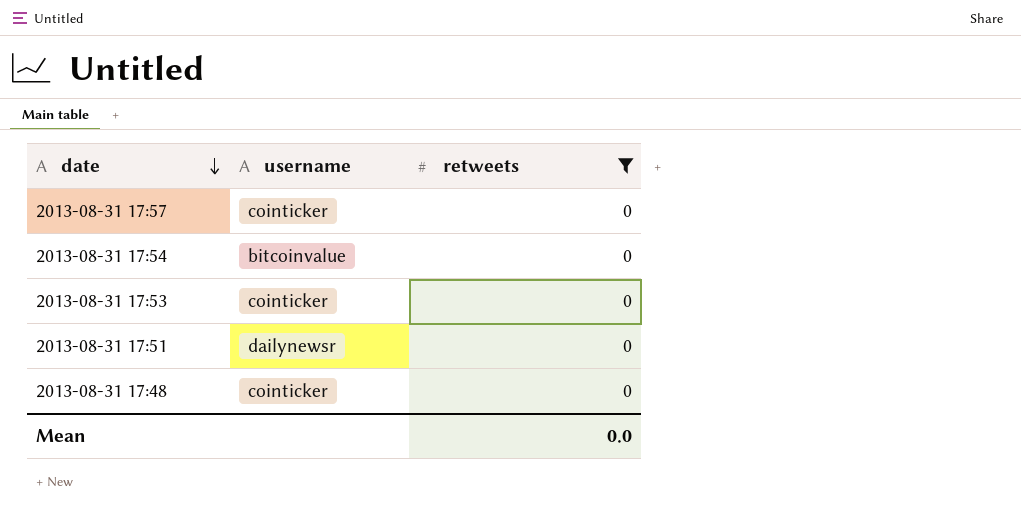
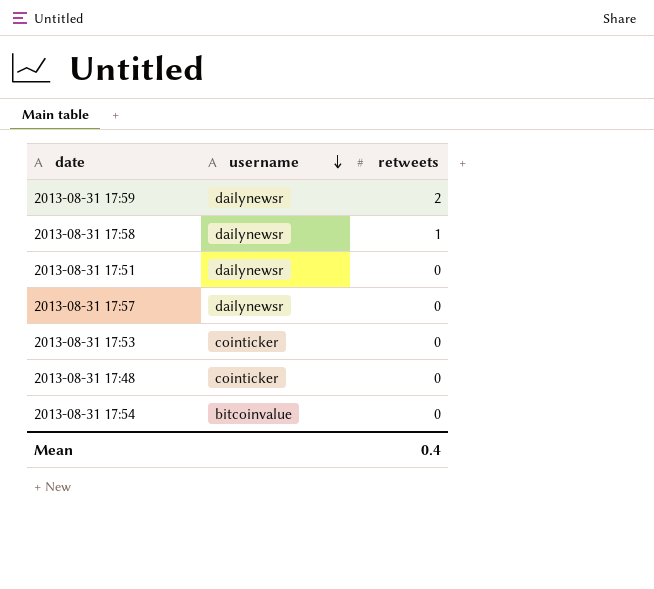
filter: retweets = 0 -> none
row order: date descending -> username descending
2013-08-31 17:57 | username: cointicker -> dailynewsr
Mean | retweets: 0.0 -> 0.4

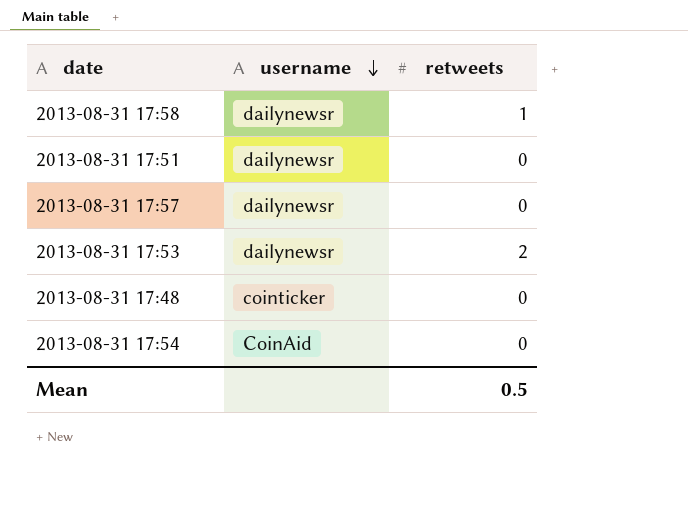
row 2013-08-31 17:59: dailynewsr | 2 -> none
2013-08-31 17:53 | username: cointicker -> dailynewsr
2013-08-31 17:53 | retweets: 0 -> 2
2013-08-31 17:54 | username: bitcoinvalue -> CoinAid
Mean | retweets: 0.4 -> 0.5

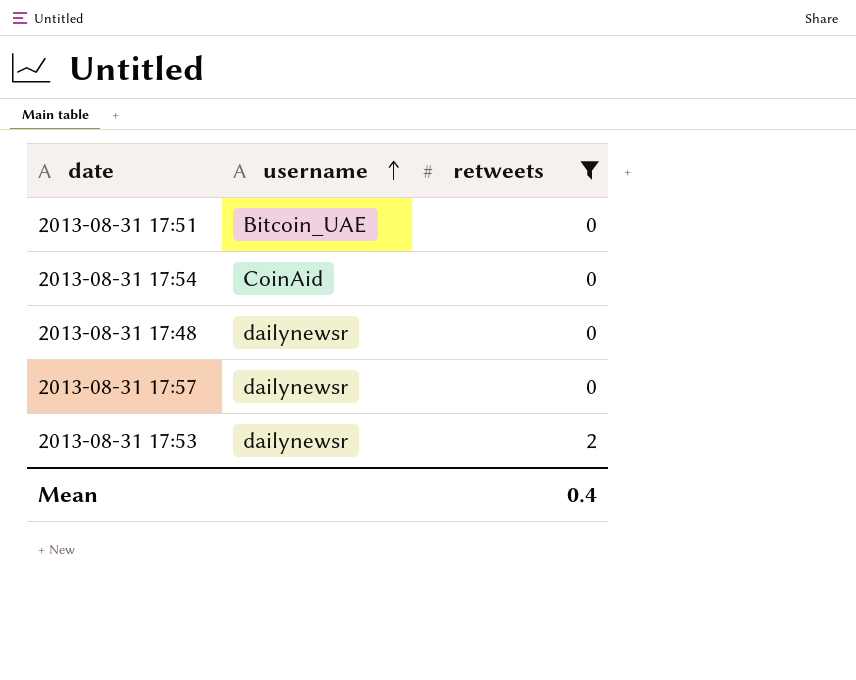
filter: none -> retweets != 1
row order: username descending -> username ascending
2013-08-31 17:51 | username: dailynewsr -> Bitcoin_UAE
2013-08-31 17:48 | username: cointicker -> dailynewsr
Mean | retweets: 0.5 -> 0.4

